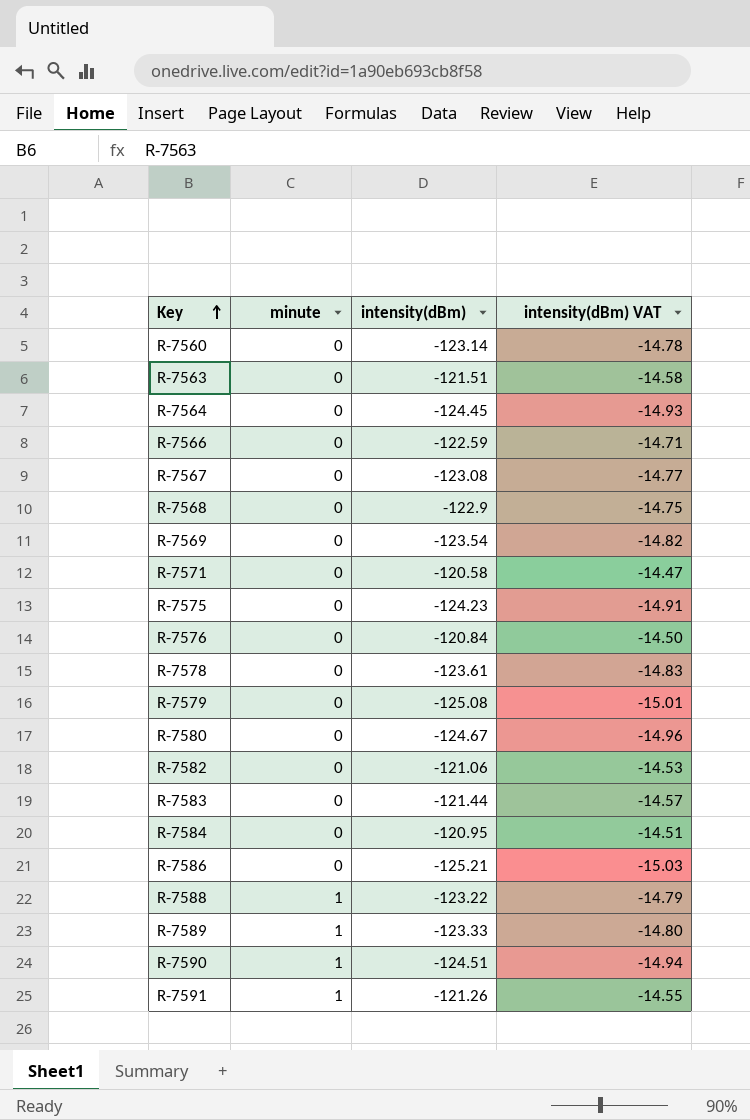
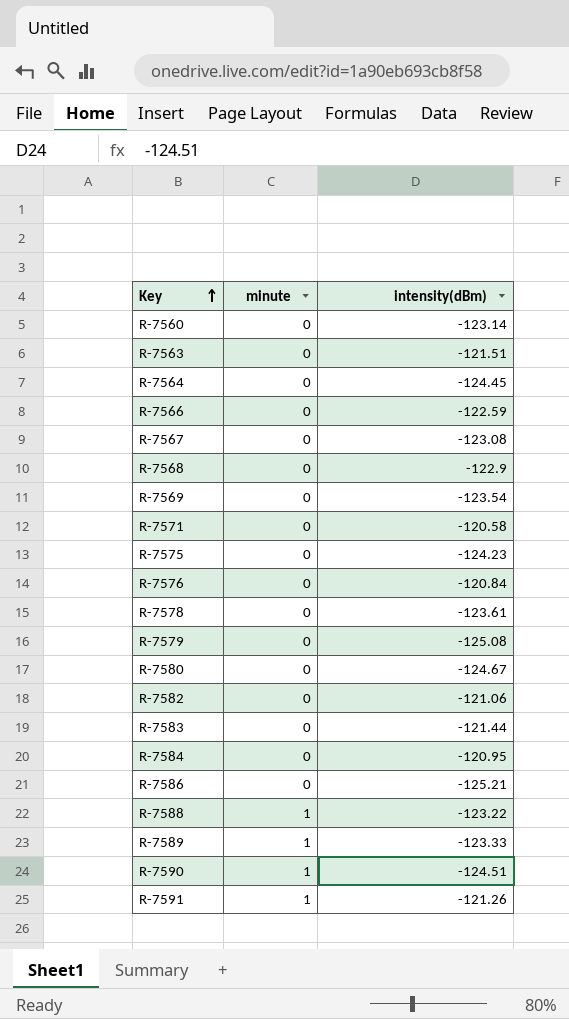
column intensity(dBm) VAT | formula: [intensity(dBm)] * 0.12 -> none

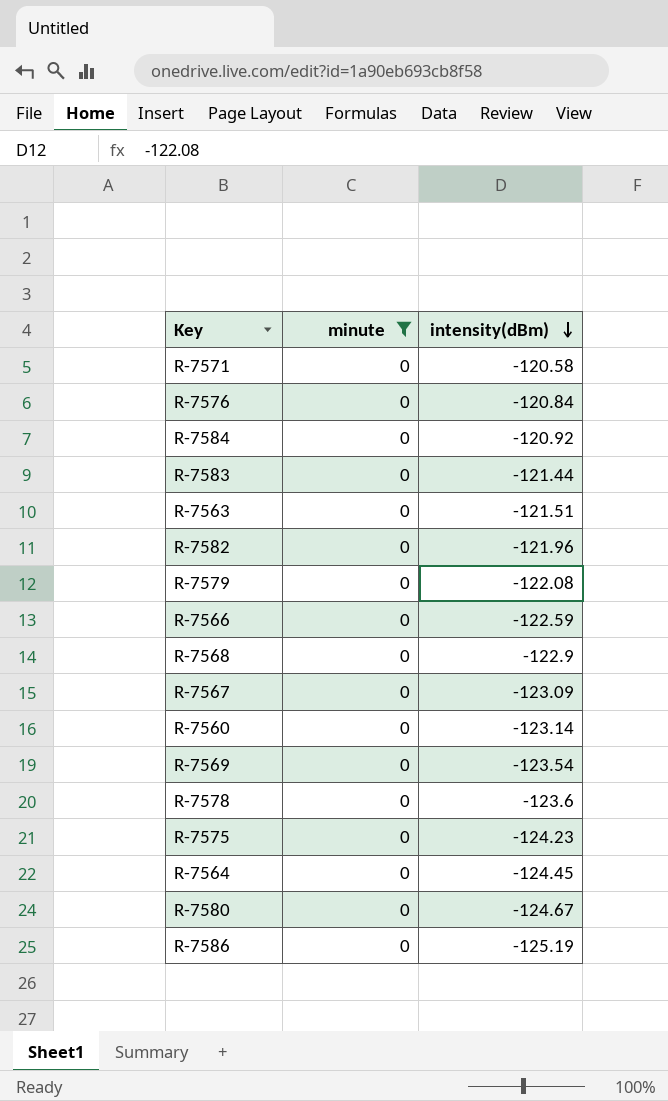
filter: none -> minute = 0
row order: Key ascending -> intensity(dBm) descending
R-7584 | intensity(dBm): -120.95 -> -120.92
R-7582 | intensity(dBm): -121.06 -> -121.96
R-7579 | intensity(dBm): -125.08 -> -122.08
R-7567 | intensity(dBm): -123.08 -> -123.09
R-7578 | intensity(dBm): -123.61 -> -123.6
R-7586 | intensity(dBm): -125.21 -> -125.19

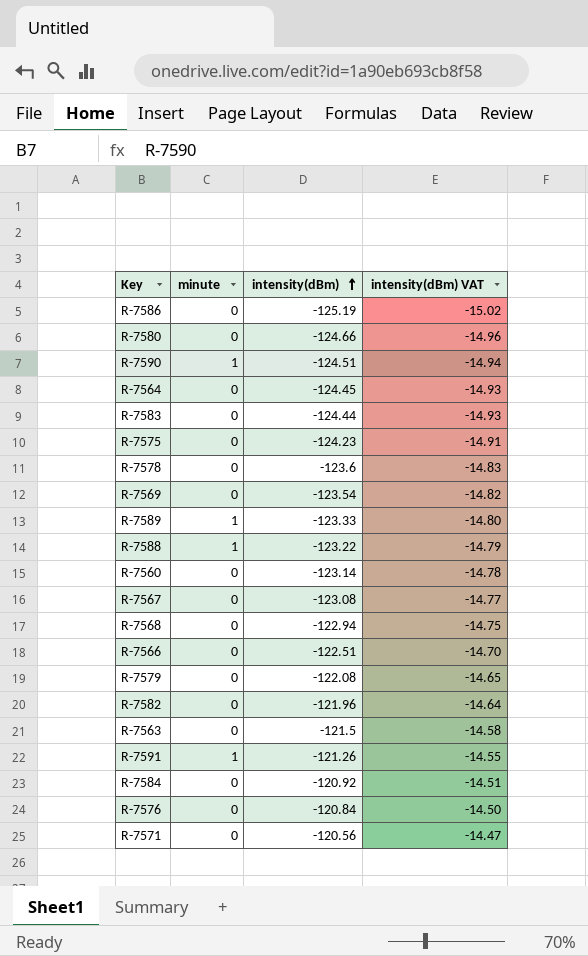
filter: minute = 0 -> none
row order: intensity(dBm) descending -> intensity(dBm) ascending
column intensity(dBm) VAT | formula: none -> [intensity(dBm)] * 0.12
R-7580 | intensity(dBm): -124.67 -> -124.66
R-7583 | intensity(dBm): -121.44 -> -124.44
R-7567 | intensity(dBm): -123.09 -> -123.08
R-7568 | intensity(dBm): -122.9 -> -122.94
R-7566 | intensity(dBm): -122.59 -> -122.51
R-7563 | intensity(dBm): -121.51 -> -121.5
R-7571 | intensity(dBm): -120.58 -> -120.56

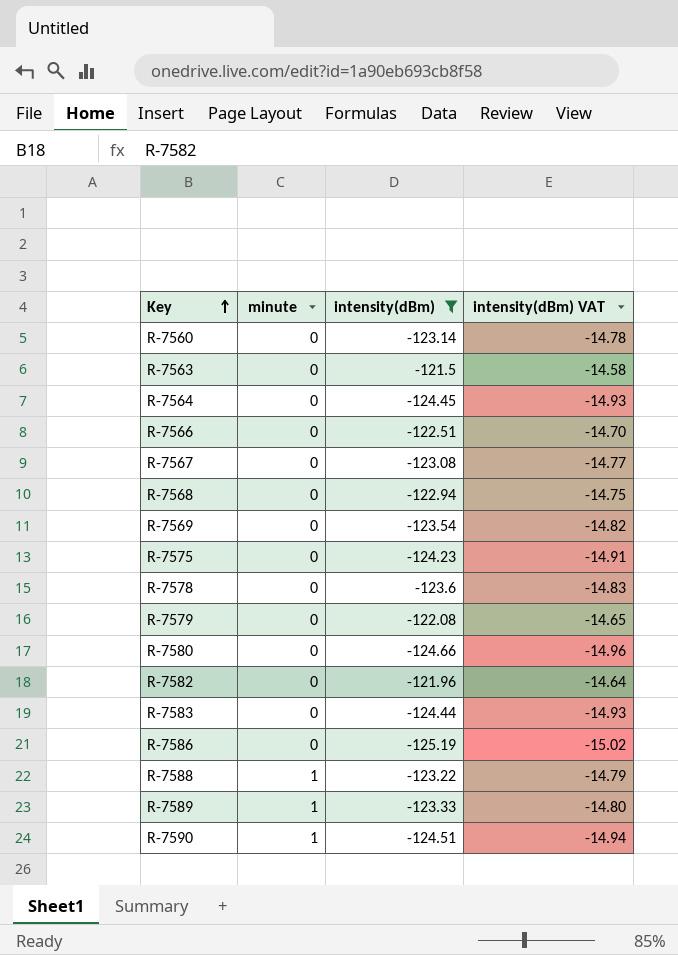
filter: none -> intensity(dBm) <= -121.5
row order: intensity(dBm) ascending -> Key ascending

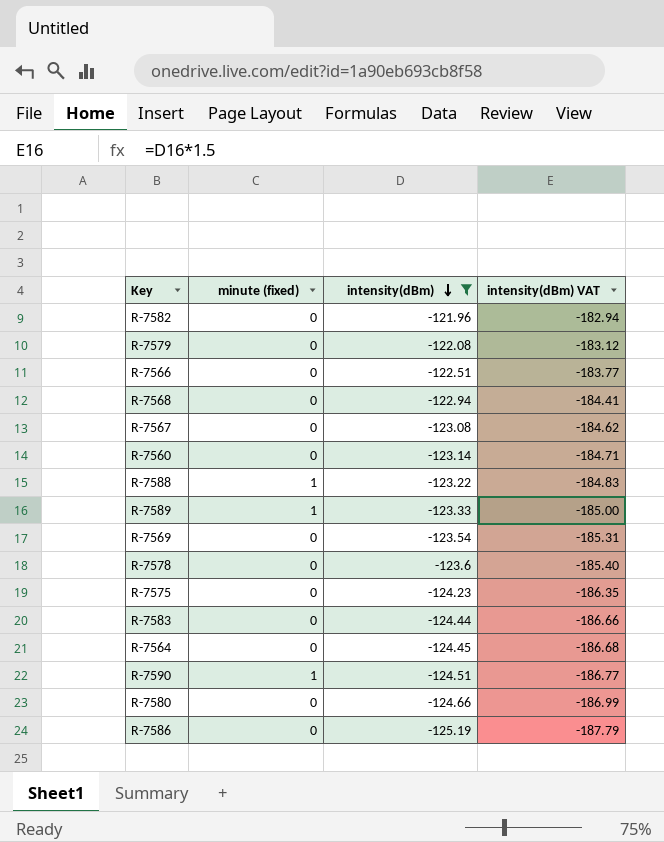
row order: Key ascending -> intensity(dBm) descending
column name: minute -> minute (fixed)
column intensity(dBm) VAT | formula: [intensity(dBm)] * 0.12 -> [intensity(dBm)] * 1.5
row R-7563: 0 | -121.5 | -14.58 -> none

